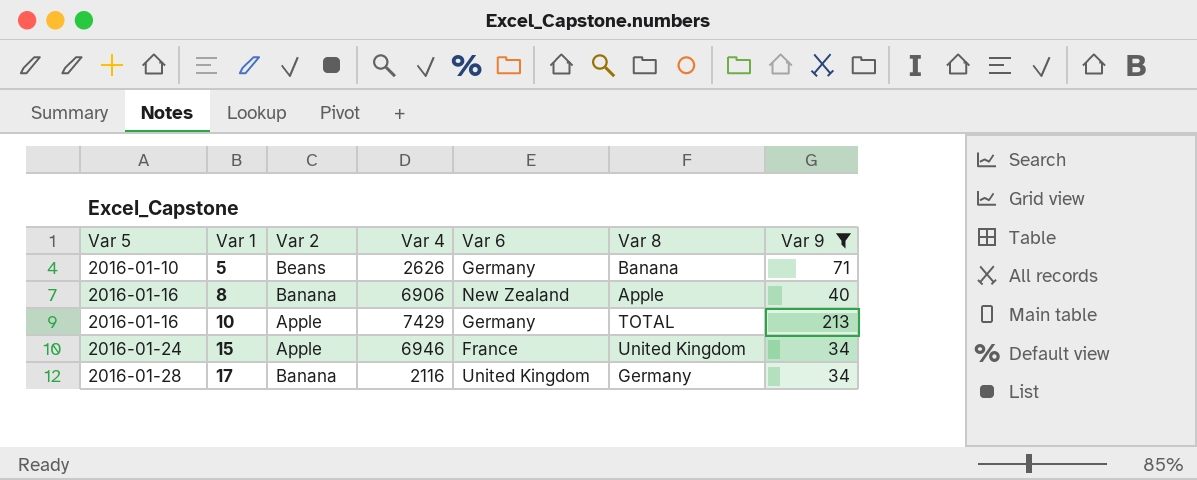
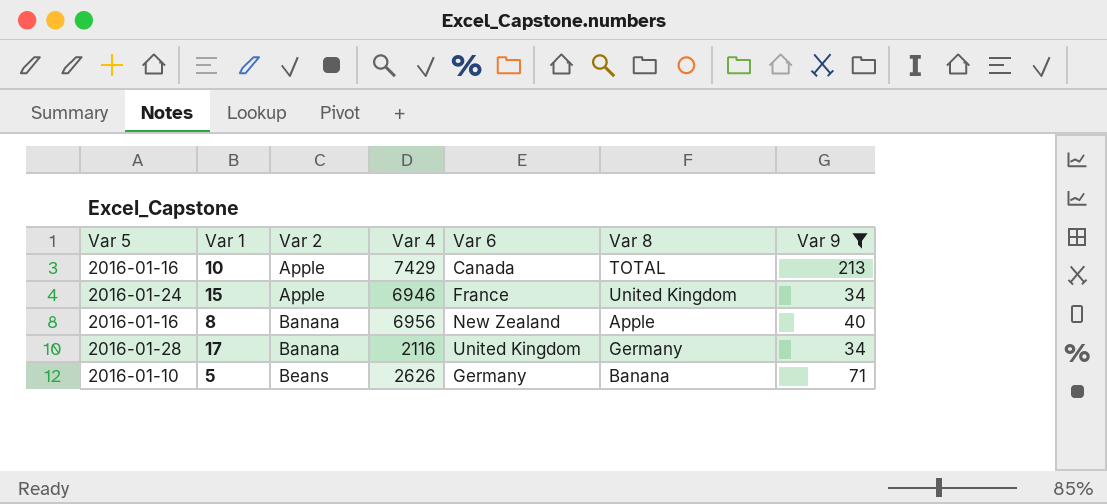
row order: Var 5 ascending -> Var 2 ascending
10 | Var 6: Germany -> Canada
8 | Var 4: 6906 -> 6956

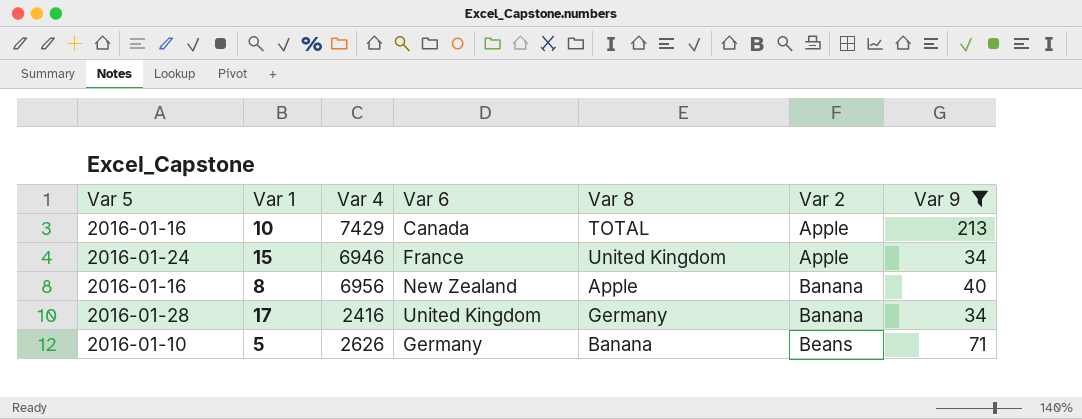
column Var 2 | position: 3 -> 6
17 | Var 4: 2116 -> 2416

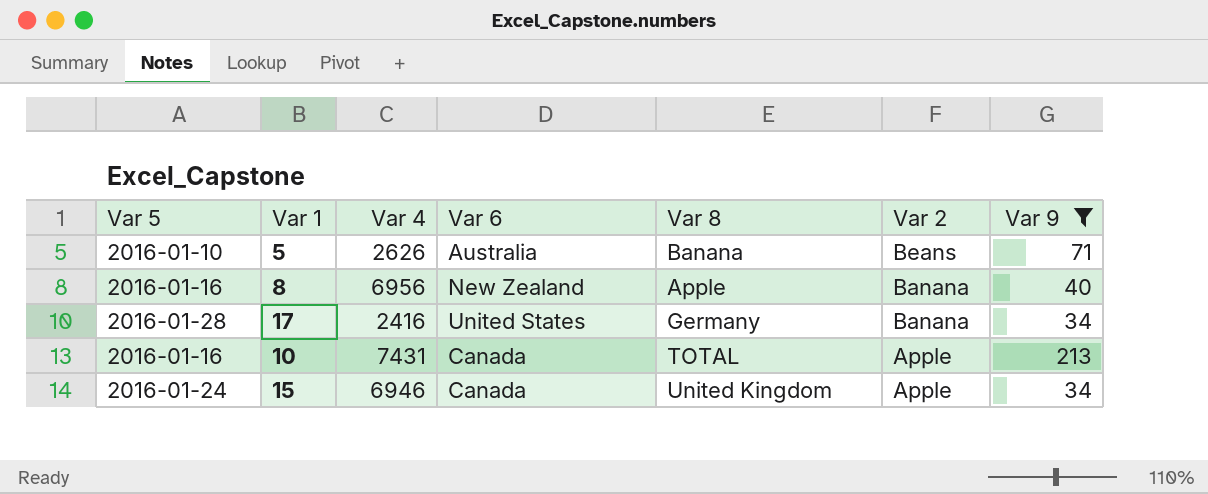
row order: Var 2 ascending -> Var 2 descending
5 | Var 6: Germany -> Australia
17 | Var 6: United Kingdom -> United States
10 | Var 4: 7429 -> 7431
15 | Var 6: France -> Canada

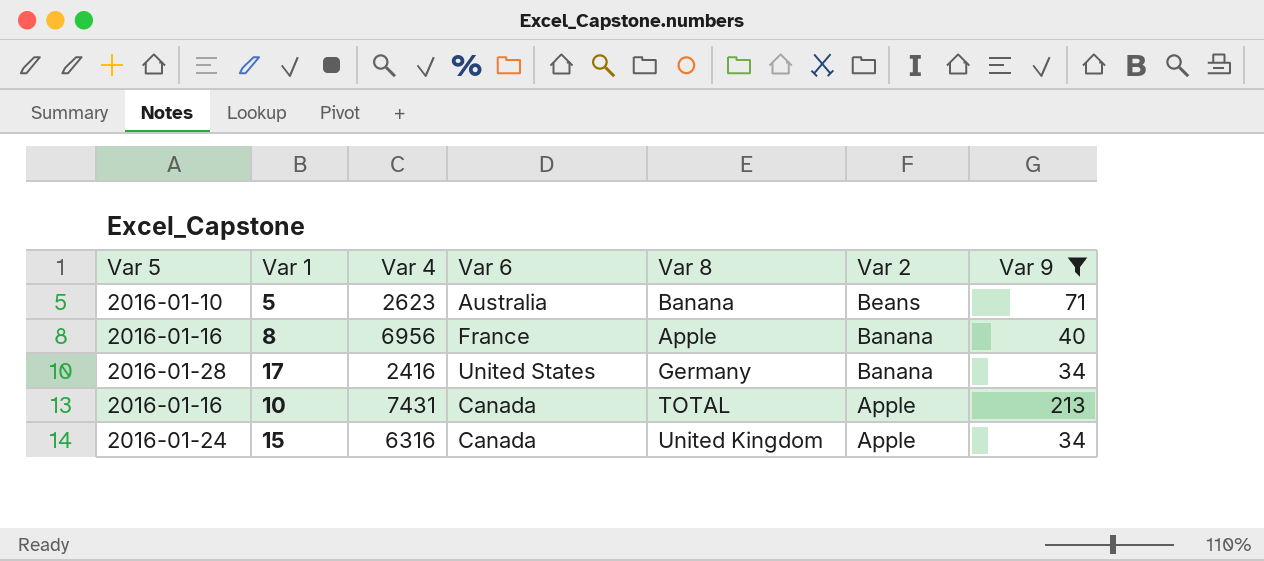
5 | Var 4: 2626 -> 2623
8 | Var 6: New Zealand -> France
15 | Var 4: 6946 -> 6316

